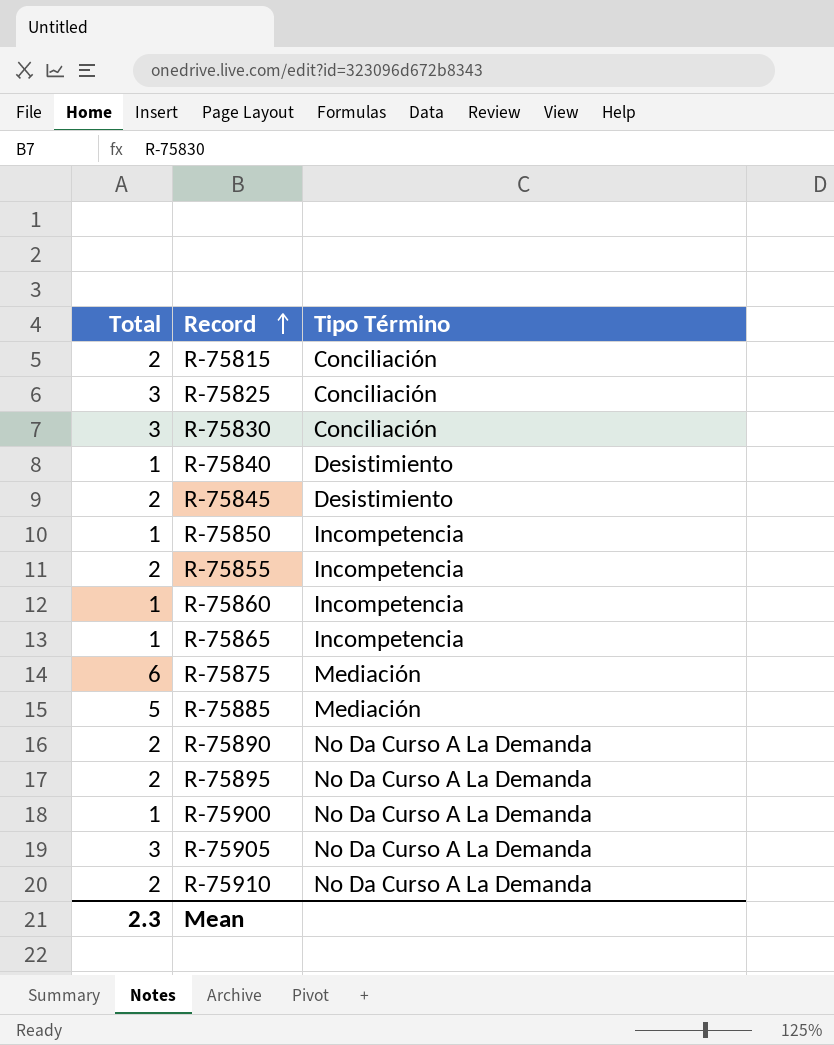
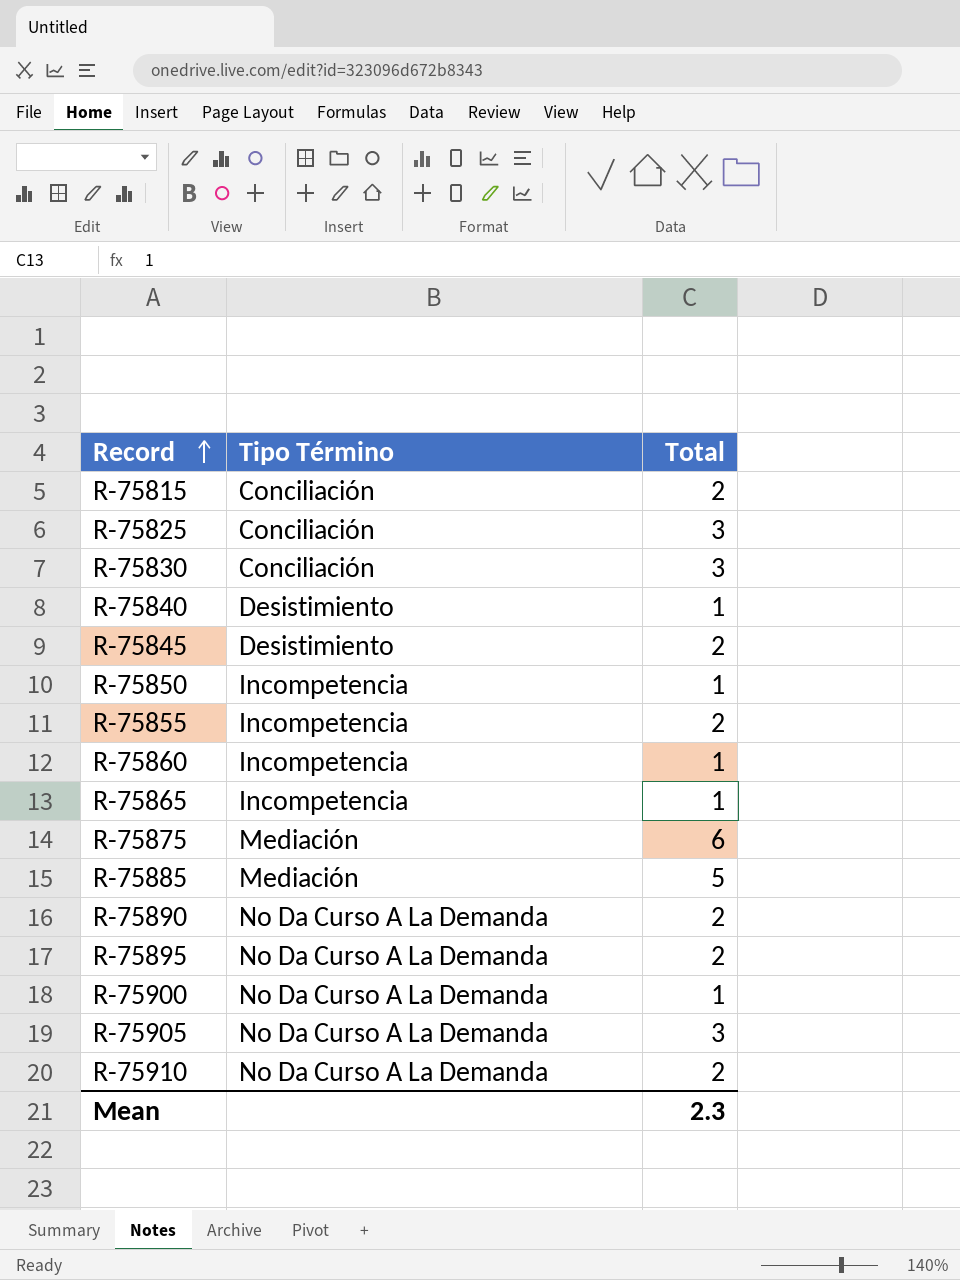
column Total | position: 1 -> 3

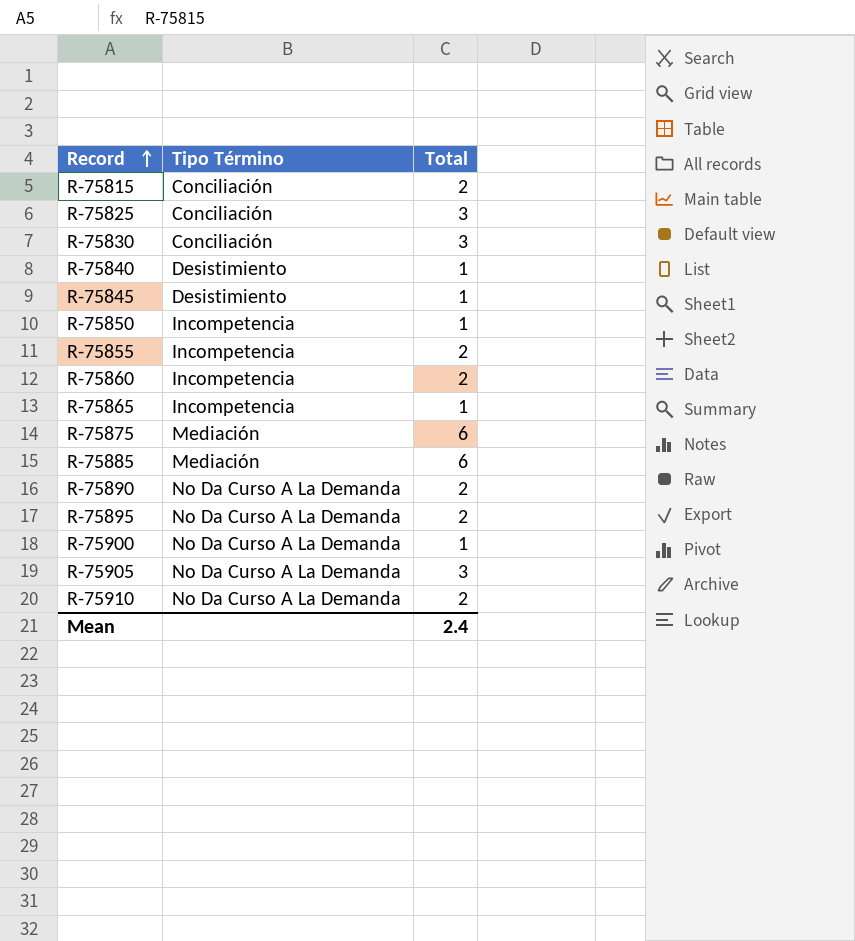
R-75845 | Total: 2 -> 1
R-75860 | Total: 1 -> 2
R-75885 | Total: 5 -> 6
Mean | Total: 2.3 -> 2.4

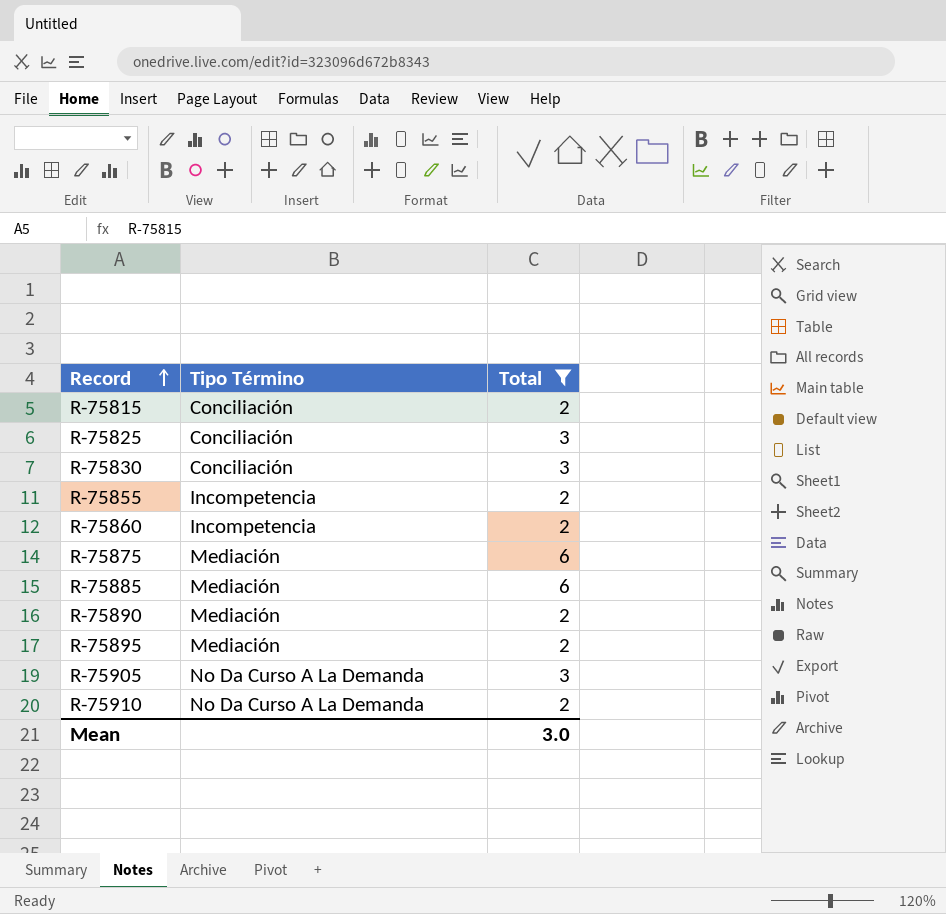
filter: none -> Total != 1
R-75890 | Tipo Término: No Da Curso A La Demanda -> Mediación
R-75895 | Tipo Término: No Da Curso A La Demanda -> Mediación
Mean | Total: 2.4 -> 3.0

